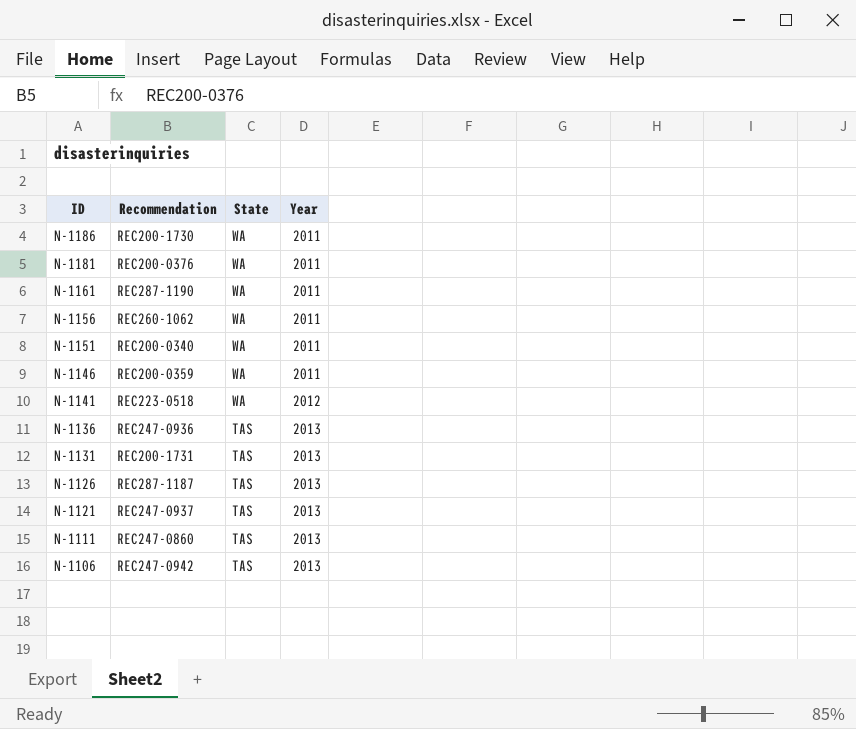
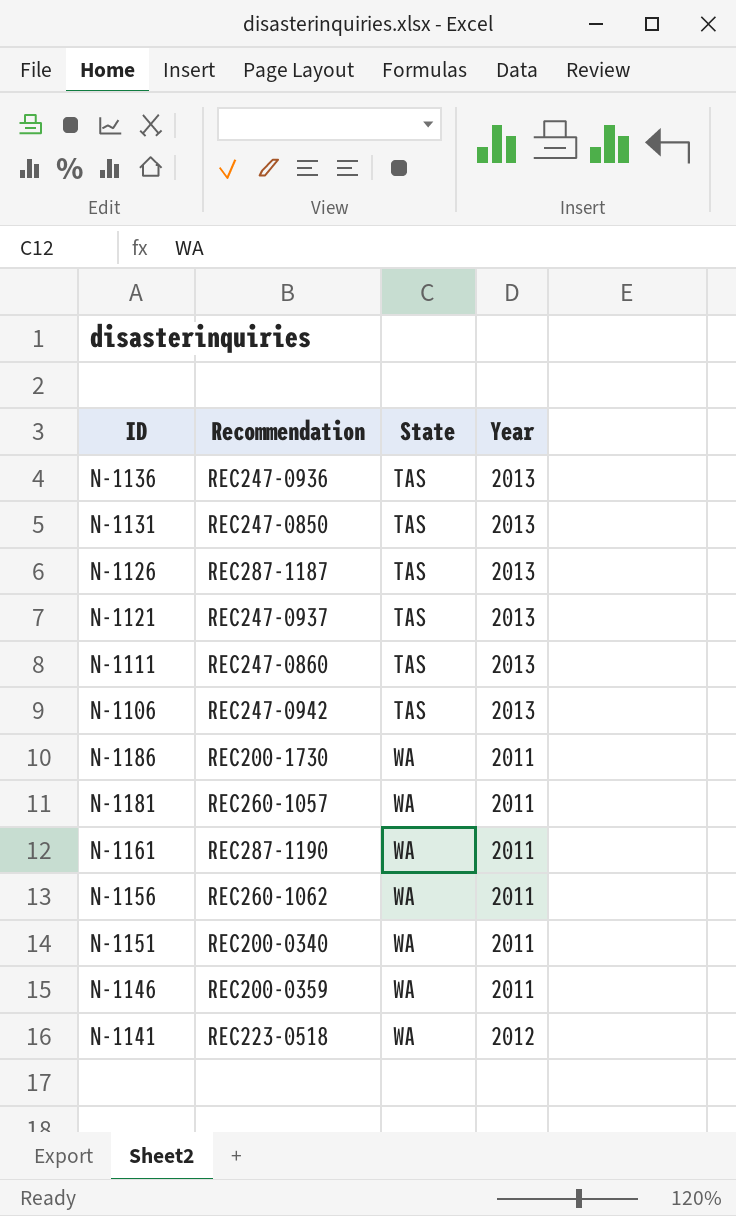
row order: ID descending -> State ascending
N-1131 | Recommendation: REC200-1731 -> REC247-0850
N-1181 | Recommendation: REC200-0376 -> REC260-1057

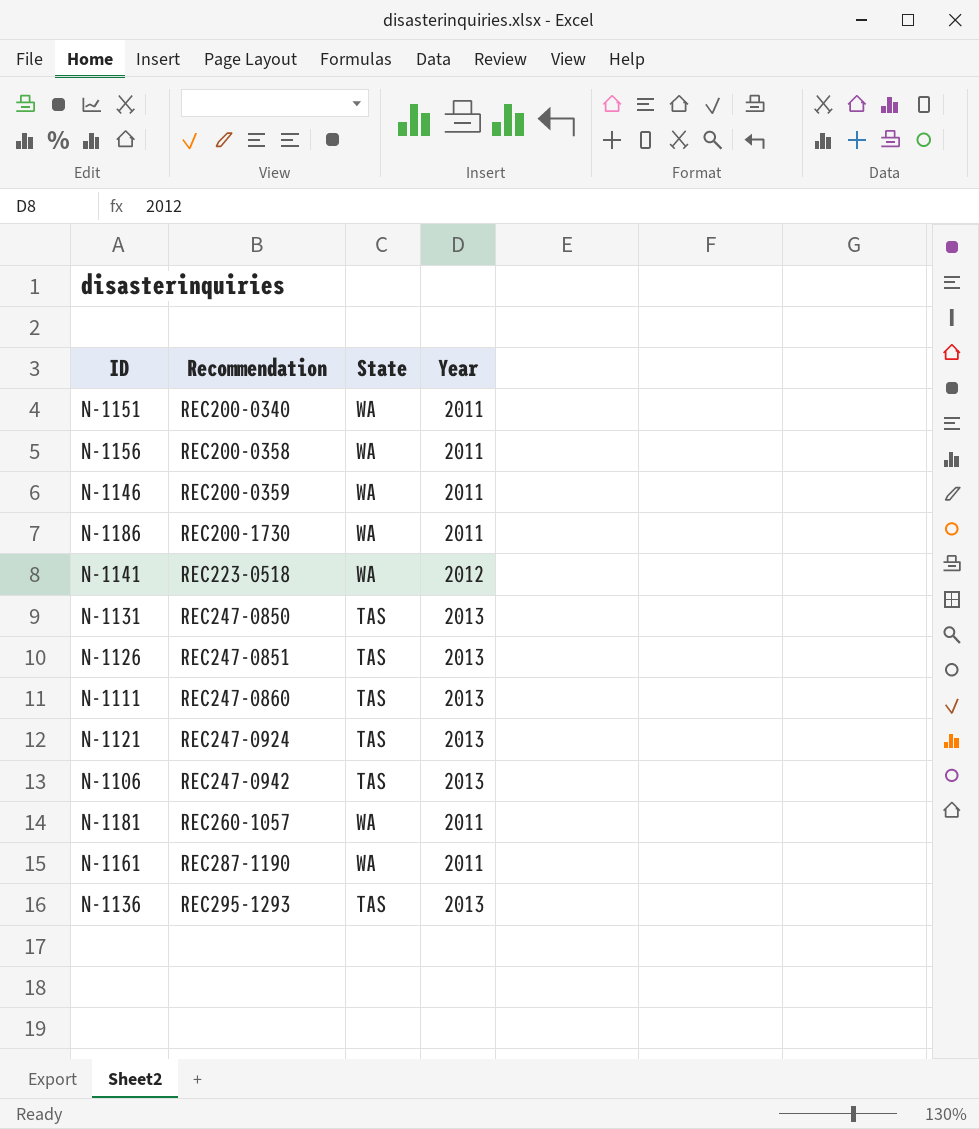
row order: State ascending -> Recommendation ascending
N-1156 | Recommendation: REC260-1062 -> REC200-0358
N-1126 | Recommendation: REC287-1187 -> REC247-0851
N-1121 | Recommendation: REC247-0937 -> REC247-0924
N-1136 | Recommendation: REC247-0936 -> REC295-1293

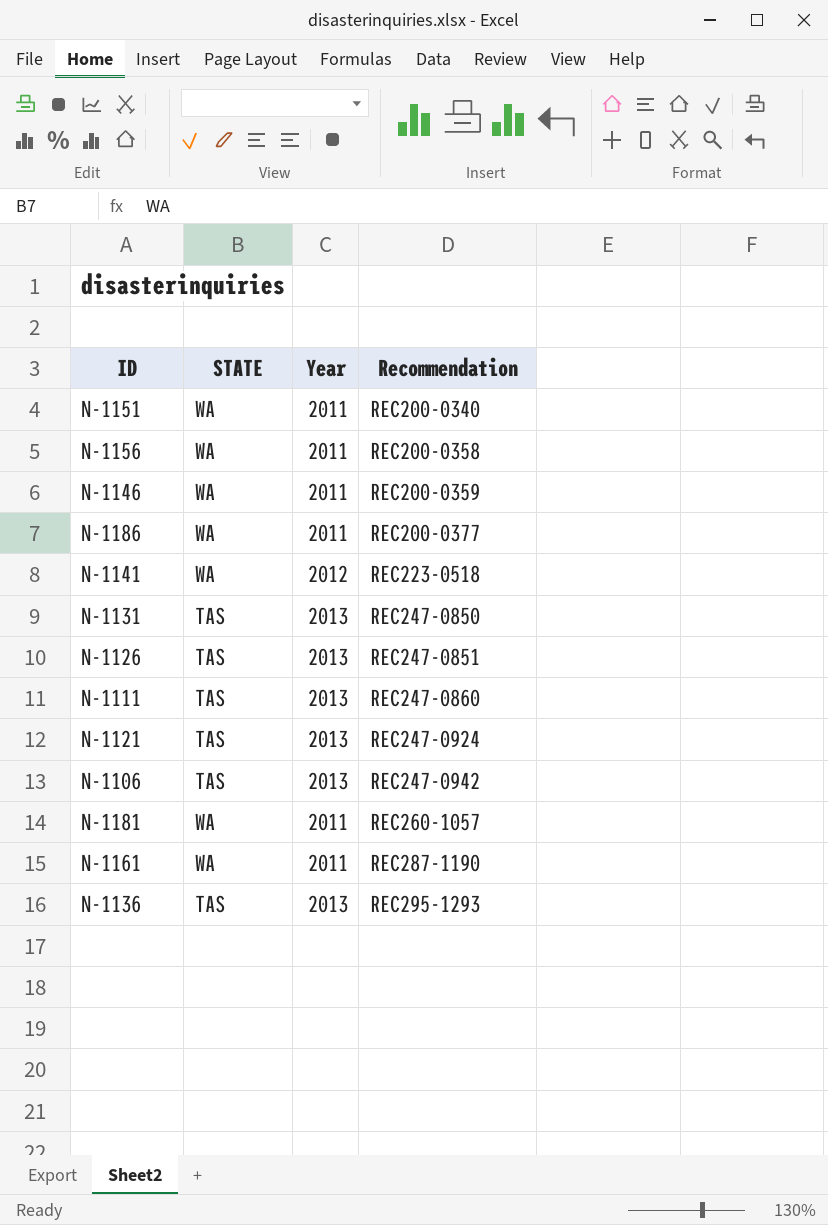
column name: State -> STATE
column Recommendation | position: 2 -> 4
N-1186 | Recommendation: REC200-1730 -> REC200-0377

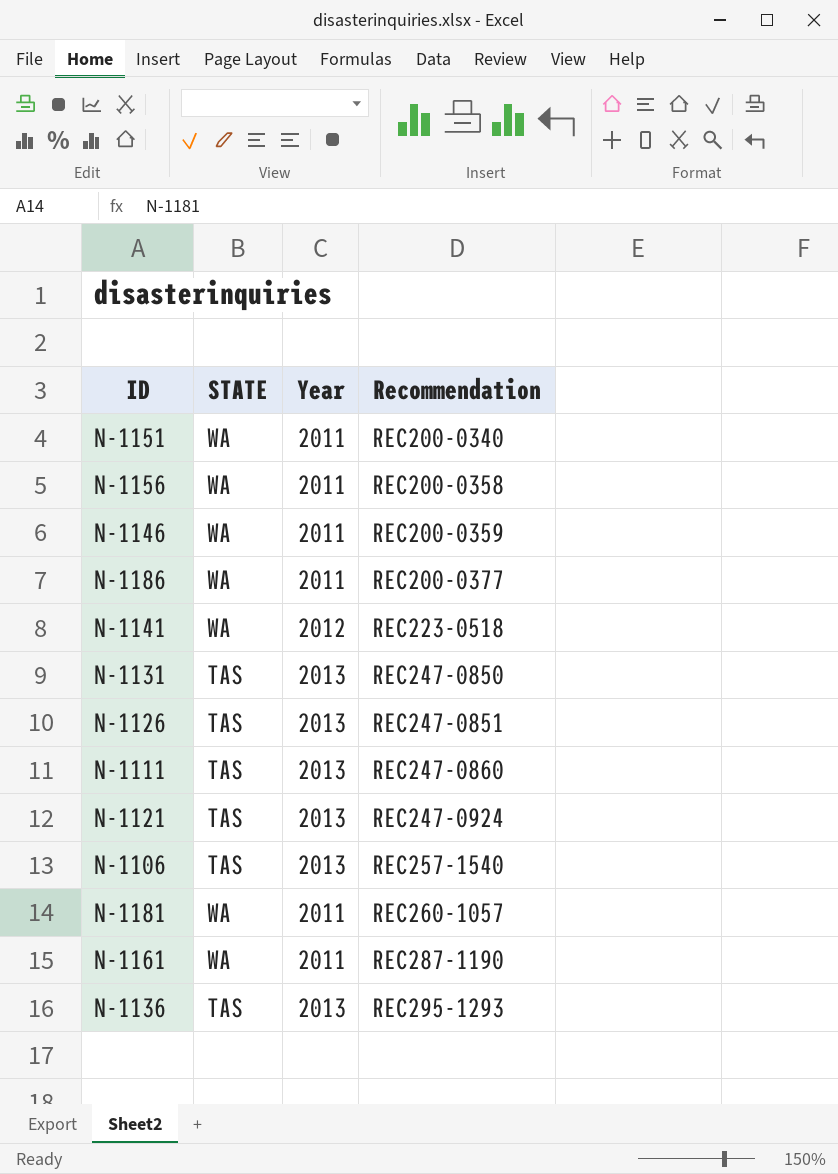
N-1106 | Recommendation: REC247-0942 -> REC257-1540

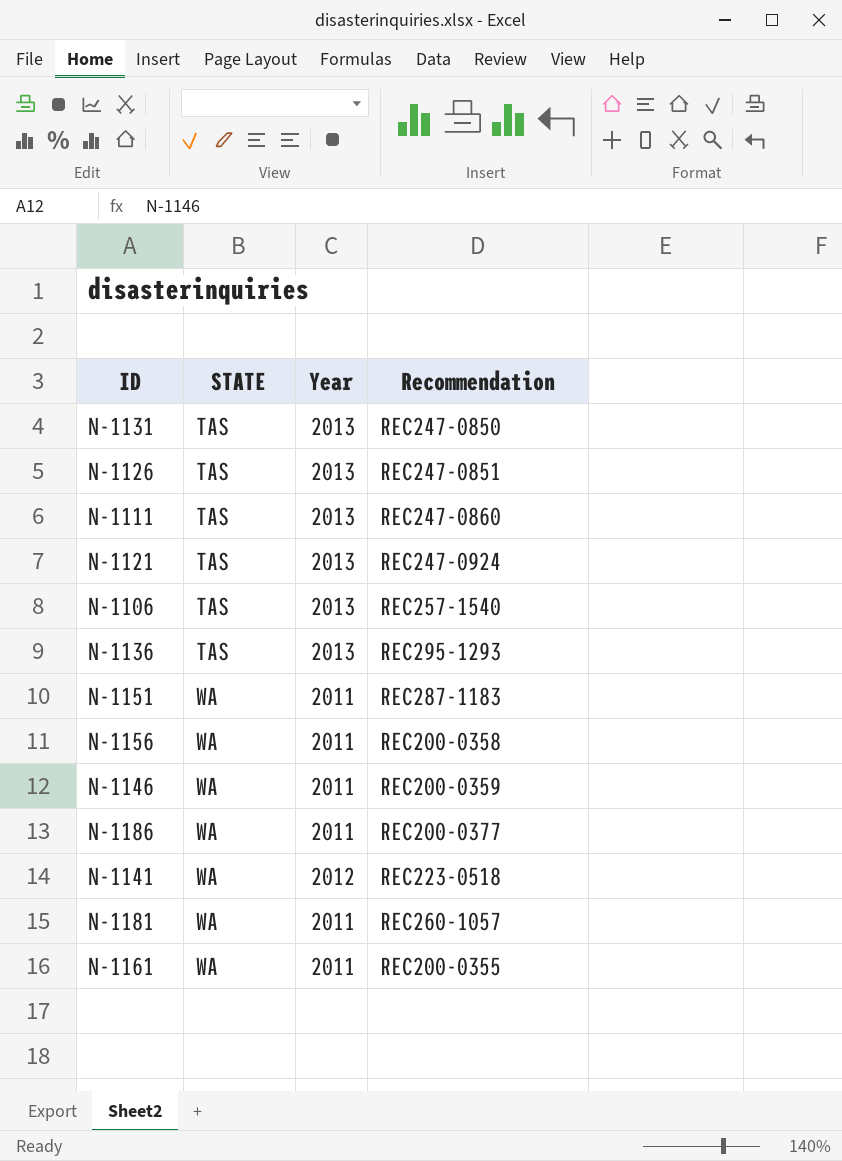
row order: Recommendation ascending -> STATE ascending
N-1151 | Recommendation: REC200-0340 -> REC287-1183
N-1161 | Recommendation: REC287-1190 -> REC200-0355

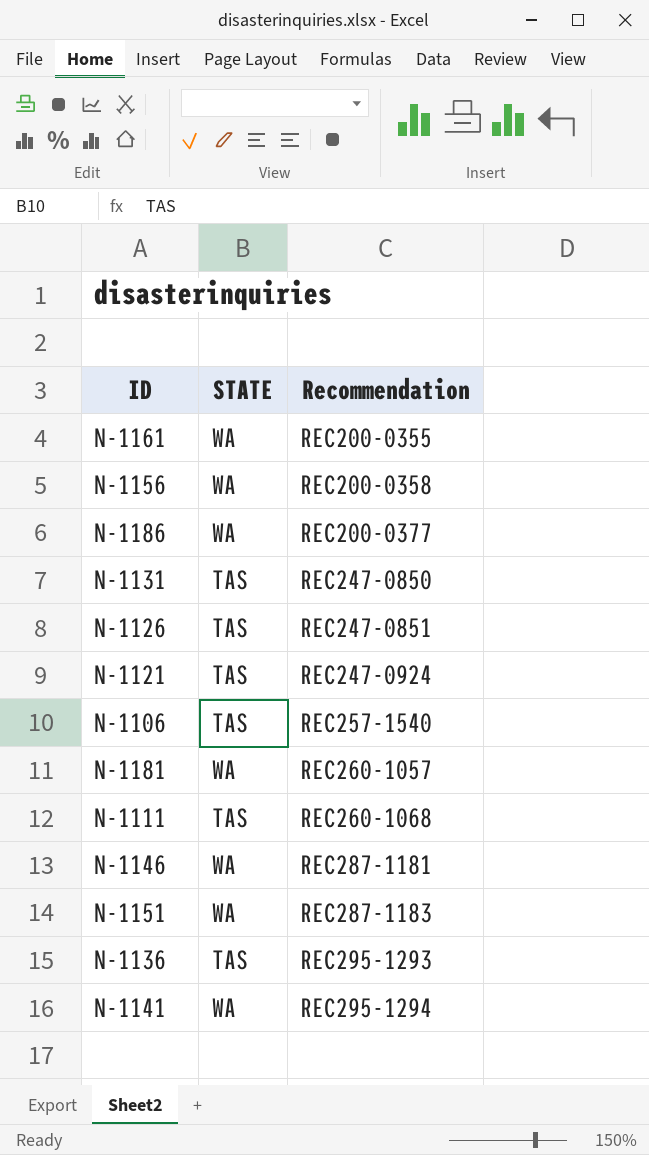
row order: STATE ascending -> Recommendation ascending
column Year | position: 3 -> none
N-1111 | Recommendation: REC247-0860 -> REC260-1068
N-1146 | Recommendation: REC200-0359 -> REC287-1181
N-1141 | Recommendation: REC223-0518 -> REC295-1294

